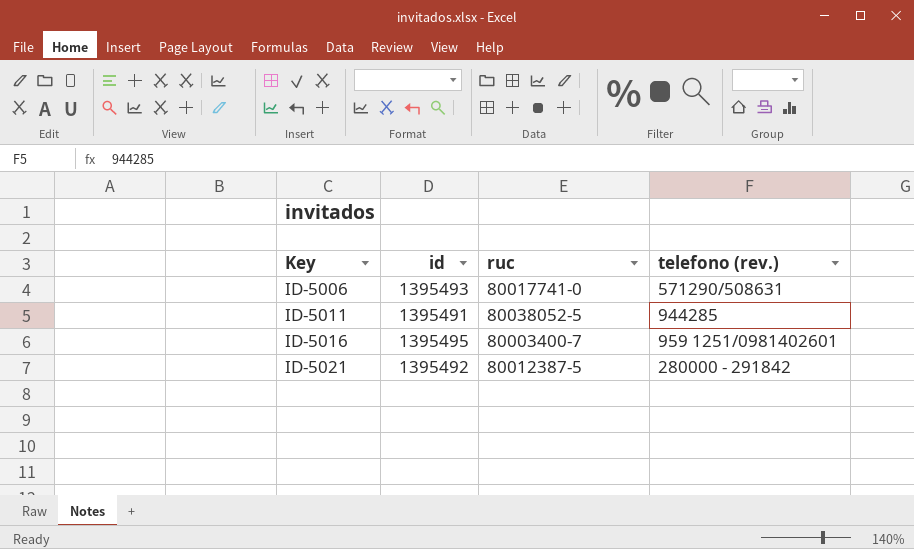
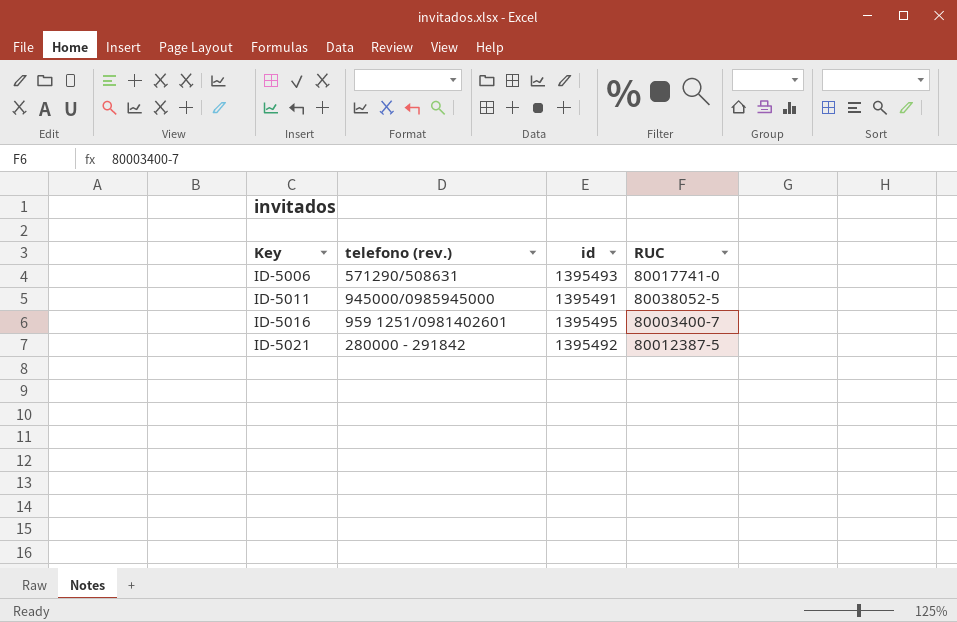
column telefono (rev.) | position: 4 -> 2
column name: ruc -> RUC
ID-5011 | telefono (rev.): 944285 -> 945000/0985945000

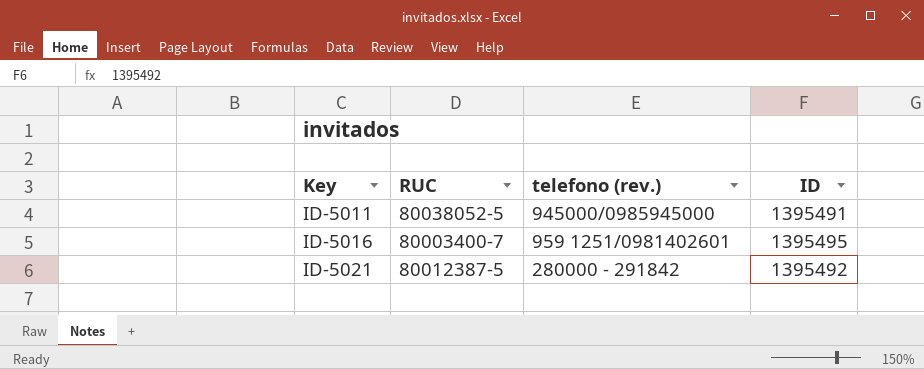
column RUC | position: 4 -> 2
column name: id -> ID
row ID-5006: 571290/508631 | 1395493 | 80017741-0 -> none

